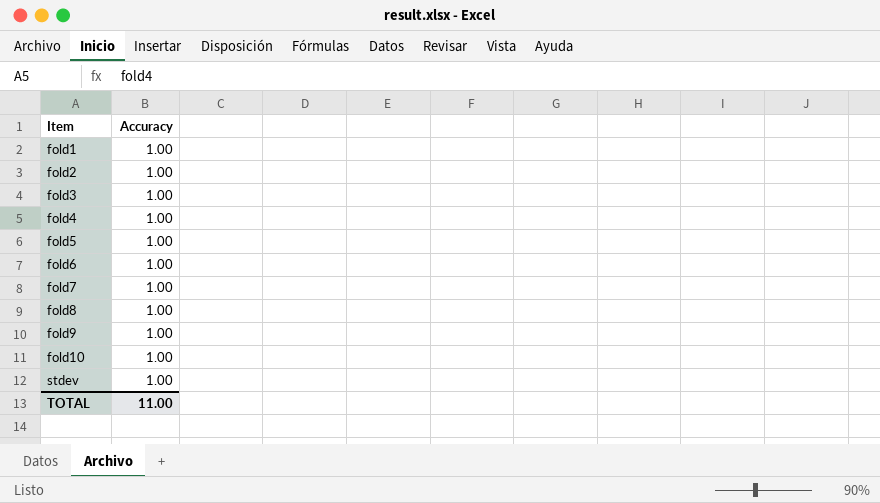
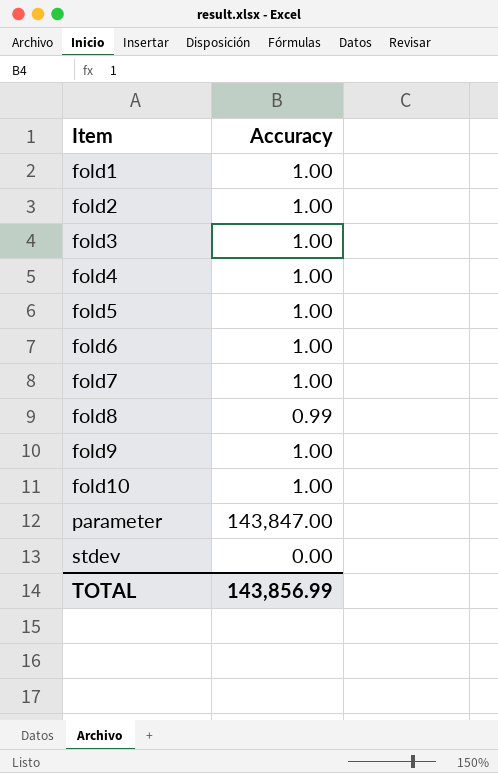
fold8 | Accuracy: 1.00 -> 0.99
row parameter: none -> 143,847.00
stdev | Accuracy: 1.00 -> 0.00
TOTAL | Accuracy: 11.00 -> 143,856.99

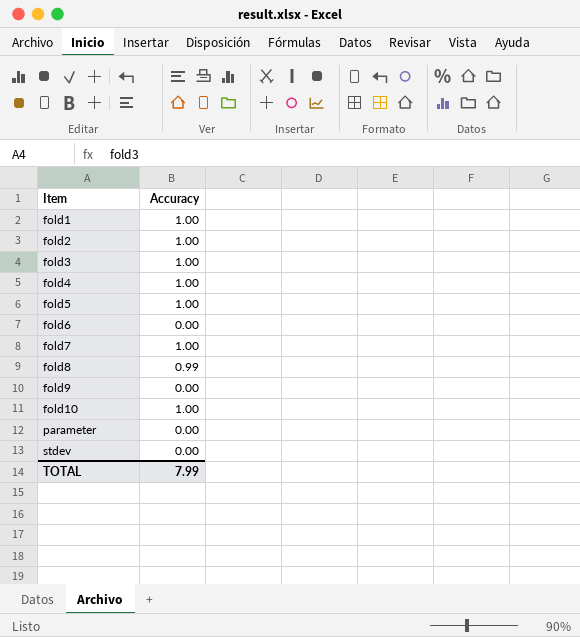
fold6 | Accuracy: 1.00 -> 0.00
fold9 | Accuracy: 1.00 -> 0.00
parameter | Accuracy: 143,847.00 -> 0.00
TOTAL | Accuracy: 143,856.99 -> 7.99

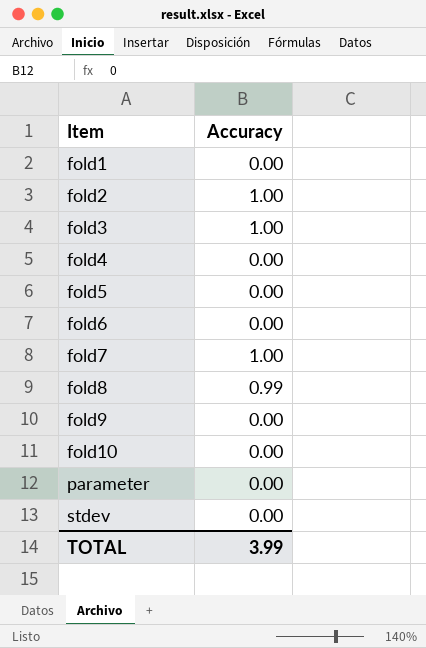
fold1 | Accuracy: 1.00 -> 0.00
fold4 | Accuracy: 1.00 -> 0.00
fold5 | Accuracy: 1.00 -> 0.00
fold10 | Accuracy: 1.00 -> 0.00
TOTAL | Accuracy: 7.99 -> 3.99

